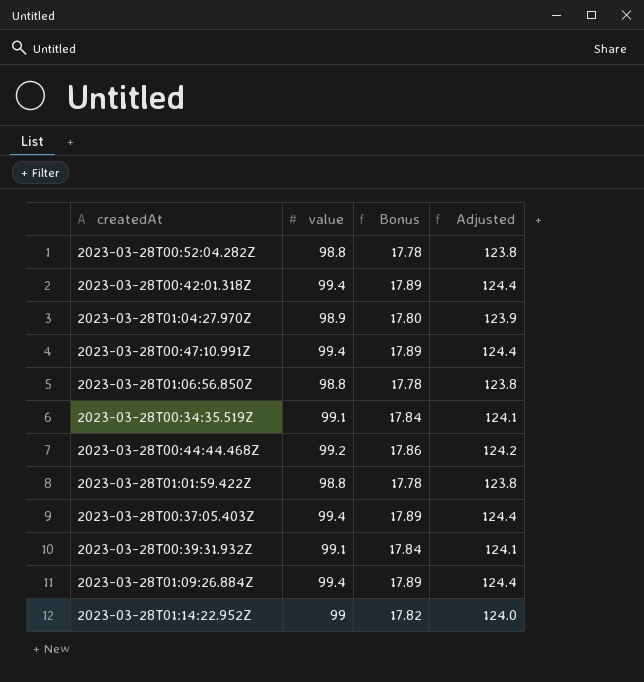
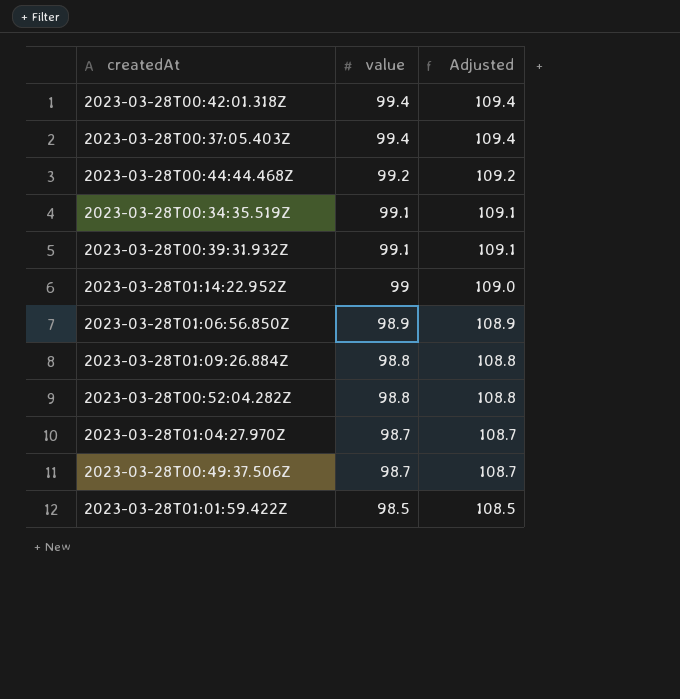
row order: none -> value descending
column Bonus | formula: [value] * 0.18 -> none
column Adjusted | formula: [value] + 25 -> [value] + 10
row 2023-03-28T00:47:10.991Z: 99.4 | 17.89 | 124.4 -> none
2023-03-28T01:06:56.850Z | value: 98.8 -> 98.9
2023-03-28T01:09:26.884Z | value: 99.4 -> 98.8
2023-03-28T01:04:27.970Z | value: 98.9 -> 98.7
row 2023-03-28T00:49:37.506Z: none -> 98.7 | 108.7
2023-03-28T01:01:59.422Z | value: 98.8 -> 98.5

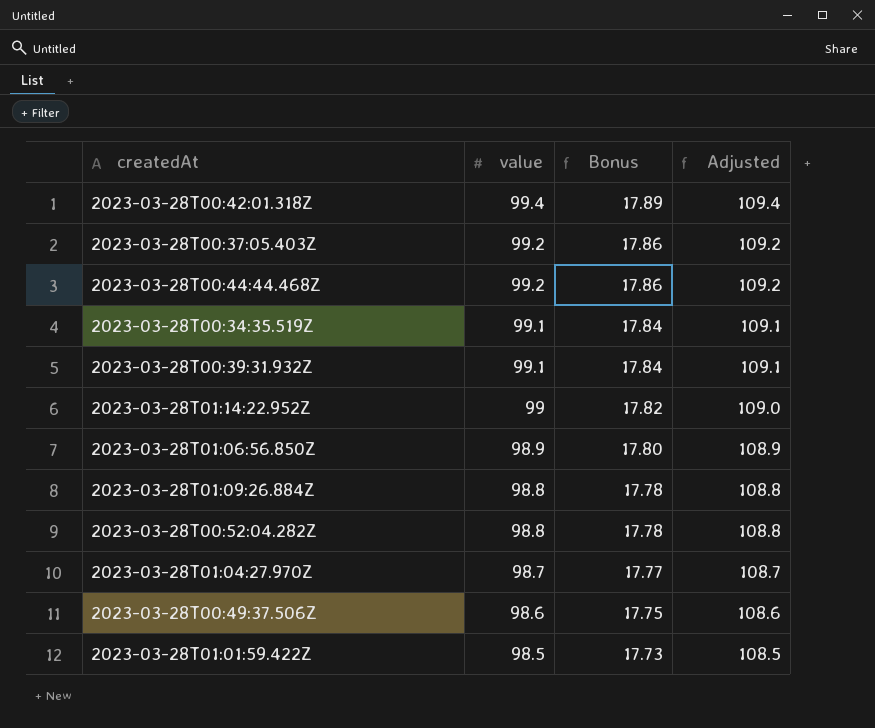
column Bonus | formula: none -> [value] * 0.18
2023-03-28T00:37:05.403Z | value: 99.4 -> 99.2
2023-03-28T00:37:05.403Z | Adjusted: 109.4 -> 109.2
2023-03-28T00:49:37.506Z | value: 98.7 -> 98.6
2023-03-28T00:49:37.506Z | Adjusted: 108.7 -> 108.6

